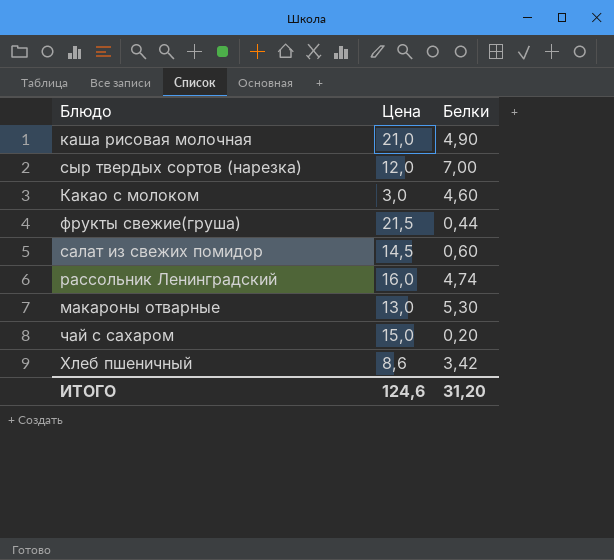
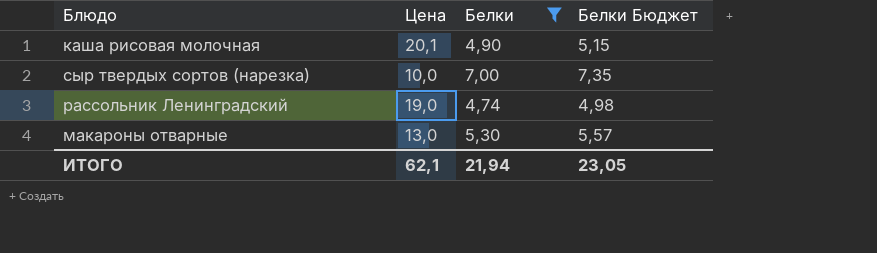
filter: none -> Белки >= 4,74
column Белки Бюджет | formula: none -> [Белки] * 1,05
каша рисовая молочная | Цена: 21,0 -> 20,1
сыр твердых сортов (нарезка) | Цена: 12,0 -> 10,0
рассольник Ленинградский | Цена: 16,0 -> 19,0
ИТОГО | Цена: 124,6 -> 62,1
ИТОГО | Белки: 31,20 -> 21,94

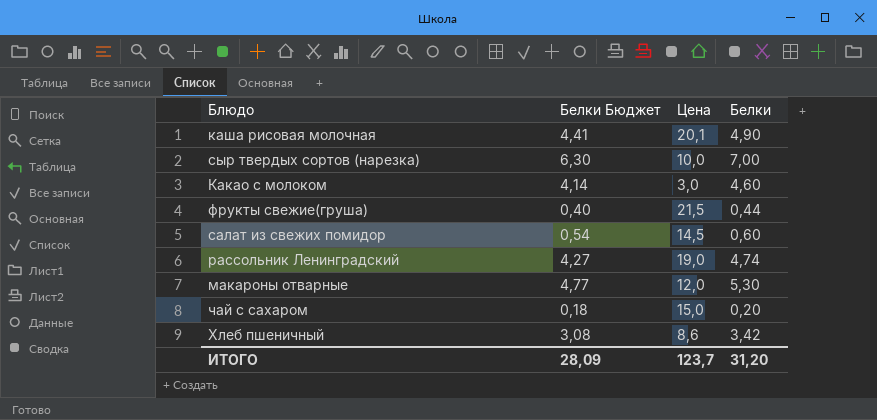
filter: Белки >= 4,74 -> none
column Белки Бюджет | formula: [Белки] * 1,05 -> [Белки] * 0,9
column Белки Бюджет | position: 4 -> 2
макароны отварные | Цена: 13,0 -> 12,0
ИТОГО | Белки Бюджет: 23,05 -> 28,09
ИТОГО | Цена: 62,1 -> 123,7
ИТОГО | Белки: 21,94 -> 31,20

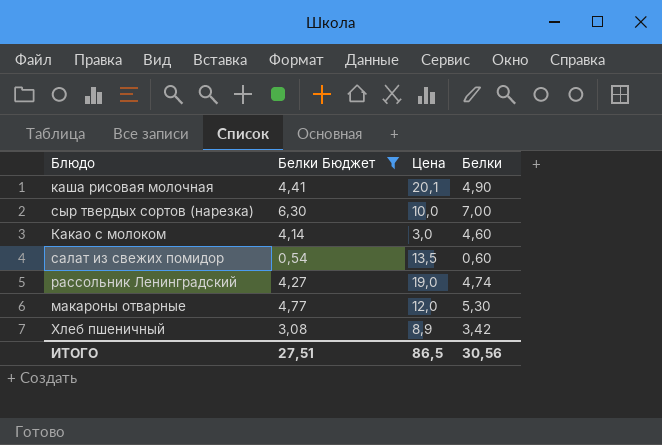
filter: none -> Белки Бюджет >= 0,54
салат из свежих помидор | Цена: 14,5 -> 13,5
Хлеб пшеничный | Цена: 8,6 -> 8,9
ИТОГО | Белки Бюджет: 28,09 -> 27,51
ИТОГО | Цена: 123,7 -> 86,5
ИТОГО | Белки: 31,20 -> 30,56

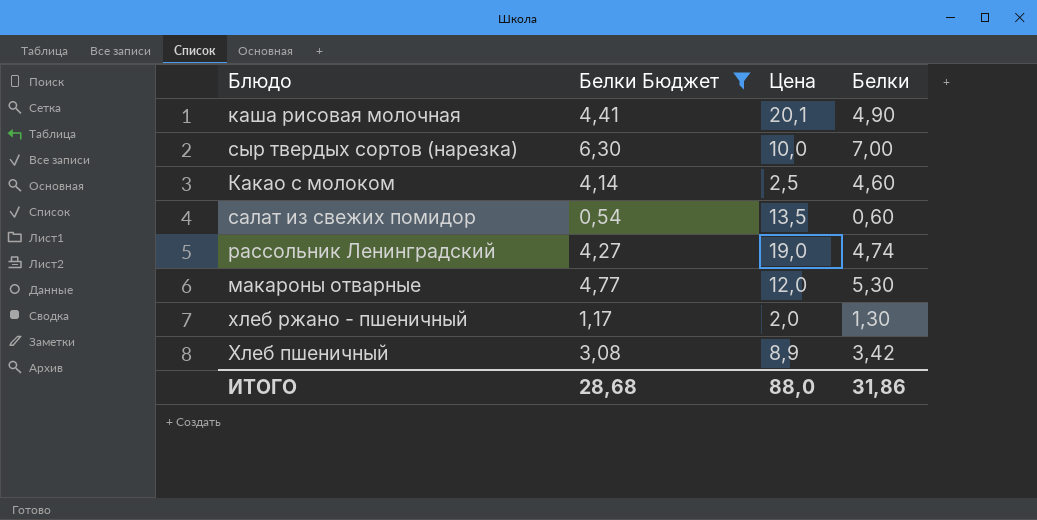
Какао с молоком | Цена: 3,0 -> 2,5
row хлеб ржано - пшеничный: none -> 1,17 | 2,0 | 1,30
ИТОГО | Белки Бюджет: 27,51 -> 28,68
ИТОГО | Цена: 86,5 -> 88,0
ИТОГО | Белки: 30,56 -> 31,86

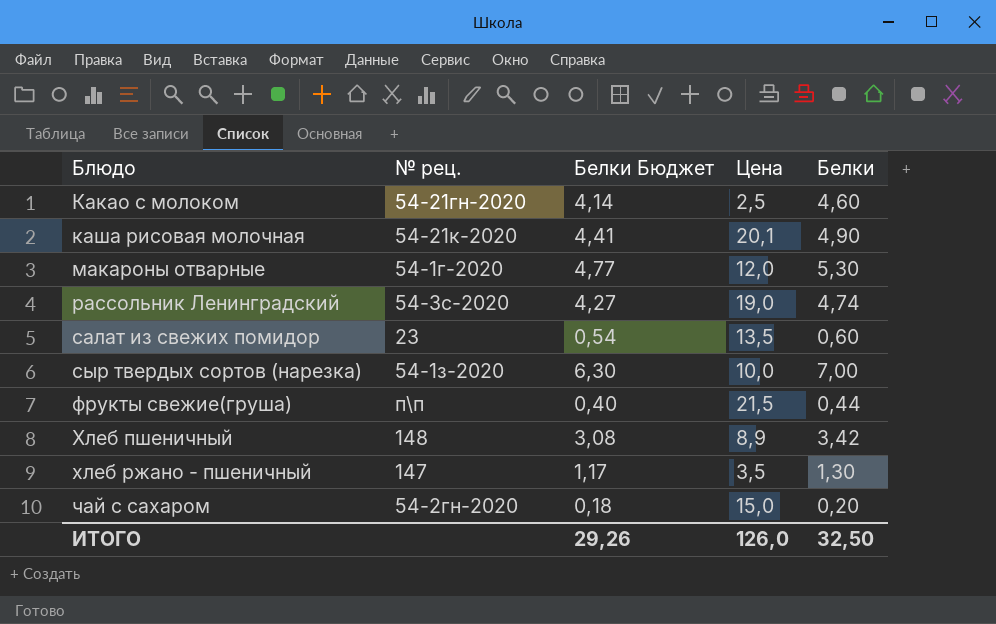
filter: Белки Бюджет >= 0,54 -> none
row order: none -> Блюдо ascending
column № рец. | position: none -> 2
хлеб ржано - пшеничный | Цена: 2,0 -> 3,5
ИТОГО | Белки Бюджет: 28,68 -> 29,26
ИТОГО | Цена: 88,0 -> 126,0
ИТОГО | Белки: 31,86 -> 32,50

